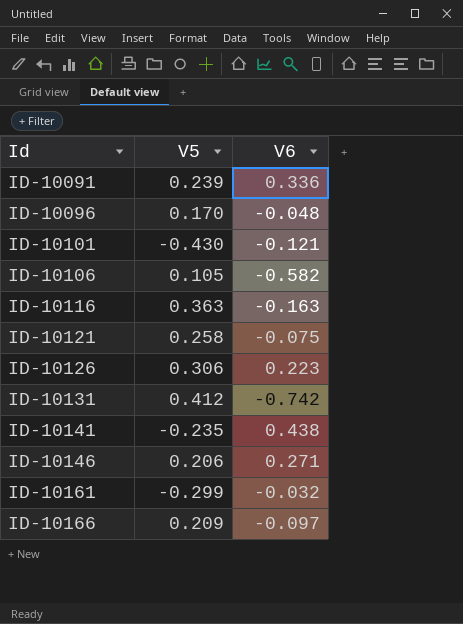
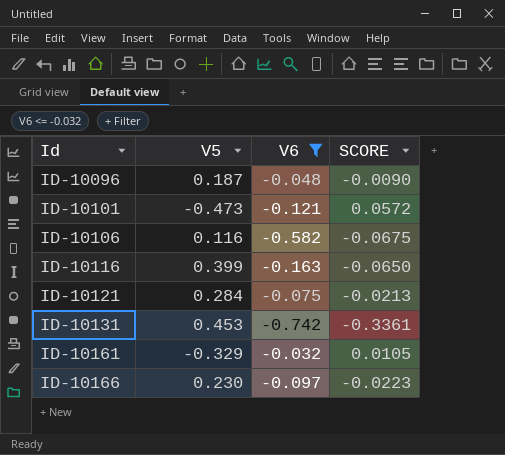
filter: none -> V6 <= -0.032
column SCORE | formula: none -> [V5] * [V6]
ID-10096 | V5: 0.170 -> 0.187
ID-10101 | V5: -0.430 -> -0.473
ID-10106 | V5: 0.105 -> 0.116
ID-10116 | V5: 0.363 -> 0.399
ID-10121 | V5: 0.258 -> 0.284
ID-10131 | V5: 0.412 -> 0.453
ID-10161 | V5: -0.299 -> -0.329
ID-10166 | V5: 0.209 -> 0.230

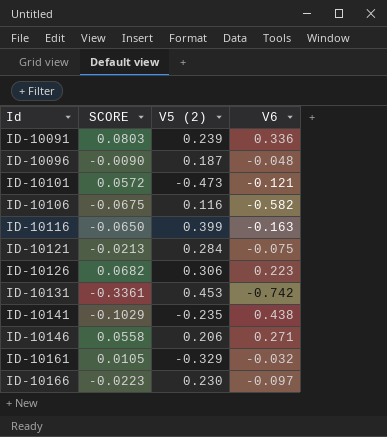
filter: V6 <= -0.032 -> none
column SCORE | position: 4 -> 2
column name: V5 -> V5 (2)

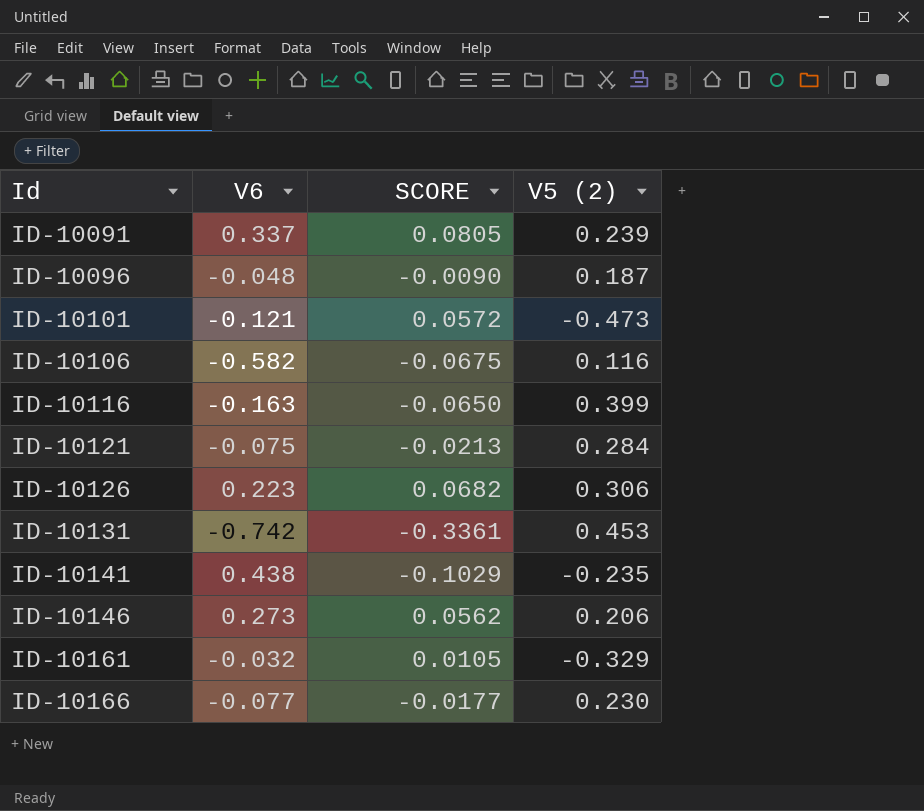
column V6 | position: 4 -> 2
ID-10091 | V6: 0.336 -> 0.337
ID-10091 | SCORE: 0.0803 -> 0.0805
ID-10146 | V6: 0.271 -> 0.273
ID-10146 | SCORE: 0.0558 -> 0.0562
ID-10166 | V6: -0.097 -> -0.077
ID-10166 | SCORE: -0.0223 -> -0.0177

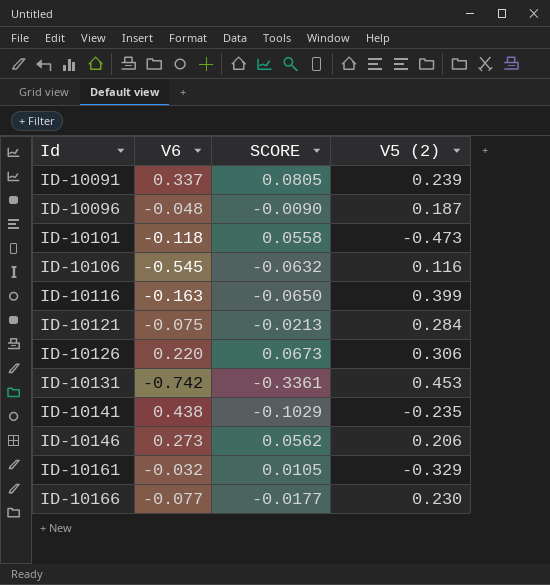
ID-10101 | V6: -0.121 -> -0.118
ID-10101 | SCORE: 0.0572 -> 0.0558
ID-10106 | V6: -0.582 -> -0.545
ID-10106 | SCORE: -0.0675 -> -0.0632
ID-10126 | V6: 0.223 -> 0.220
ID-10126 | SCORE: 0.0682 -> 0.0673

